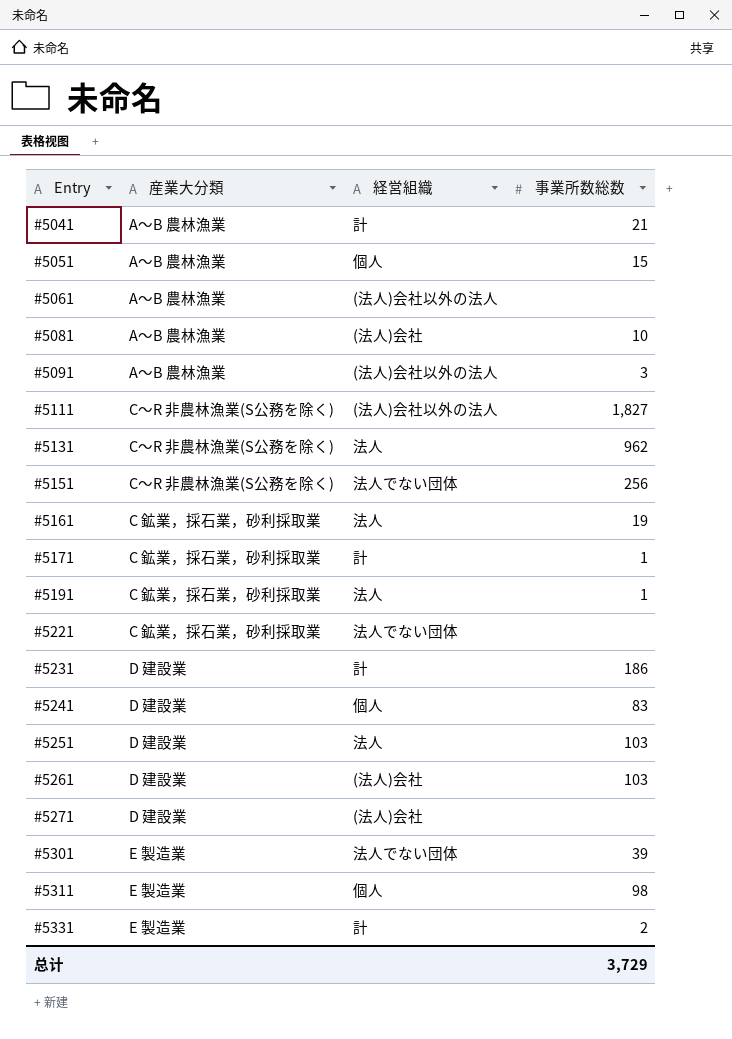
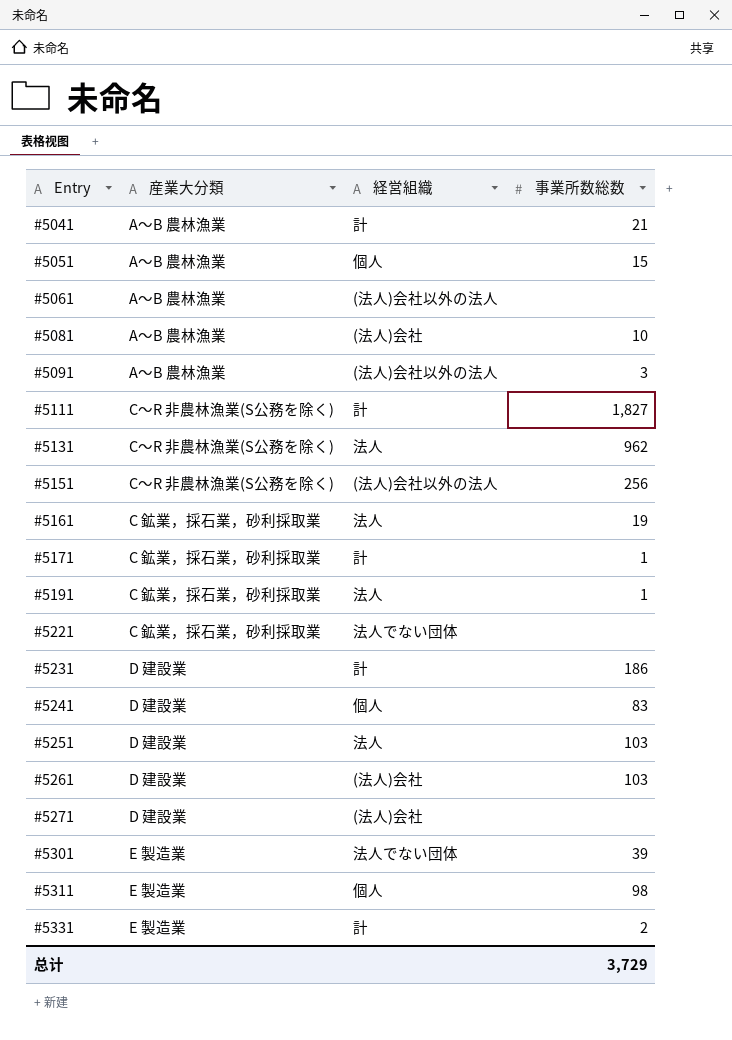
#5111 | 経営組織: (法人)会社以外の法人 -> 計
#5151 | 経営組織: 法人でない団体 -> (法人)会社以外の法人

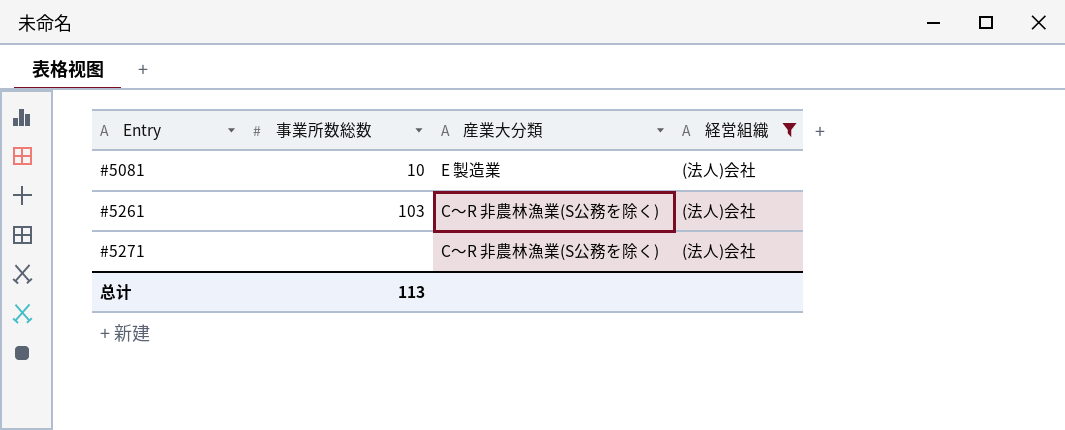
filter: none -> 経営組織 = (法人)会社
column 事業所数総数 | position: 4 -> 2
#5081 | 産業大分類: A～B 農林漁業 -> E 製造業
#5261 | 産業大分類: D 建設業 -> C～R 非農林漁業(S公務を除く)
#5271 | 産業大分類: D 建設業 -> C～R 非農林漁業(S公務を除く)
总计 | 事業所数総数: 3,729 -> 113

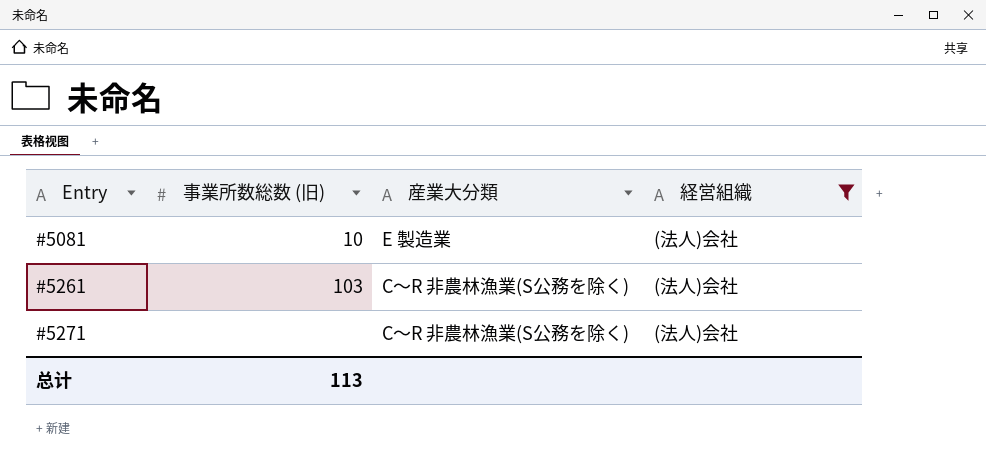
column name: 事業所数総数 -> 事業所数総数 (旧)

